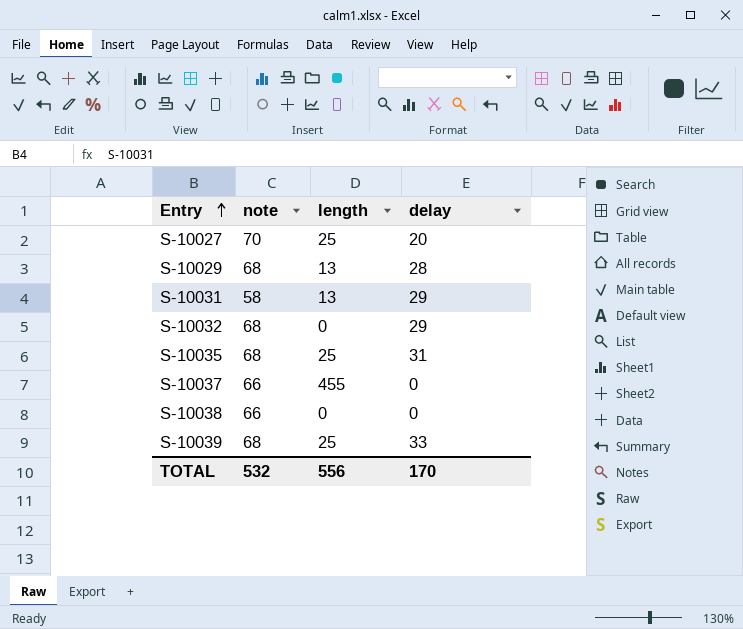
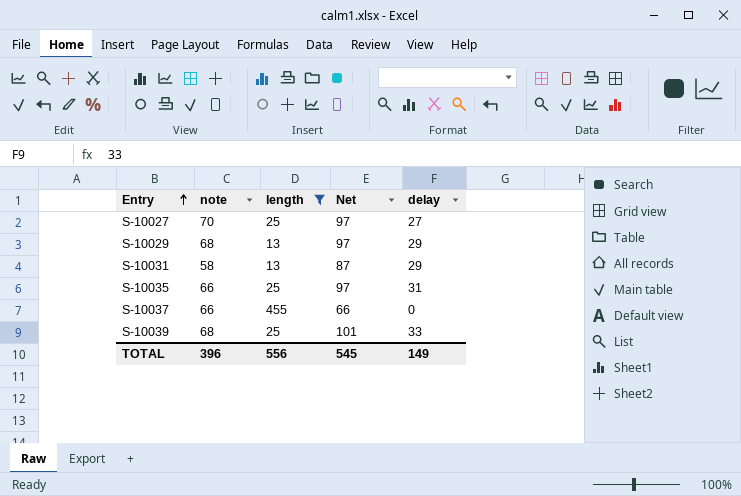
filter: none -> length != 0
column Net | formula: none -> [note] + [delay]
S-10027 | delay: 20 -> 27
S-10029 | delay: 28 -> 29
S-10035 | note: 68 -> 66
TOTAL | note: 532 -> 396
TOTAL | delay: 170 -> 149

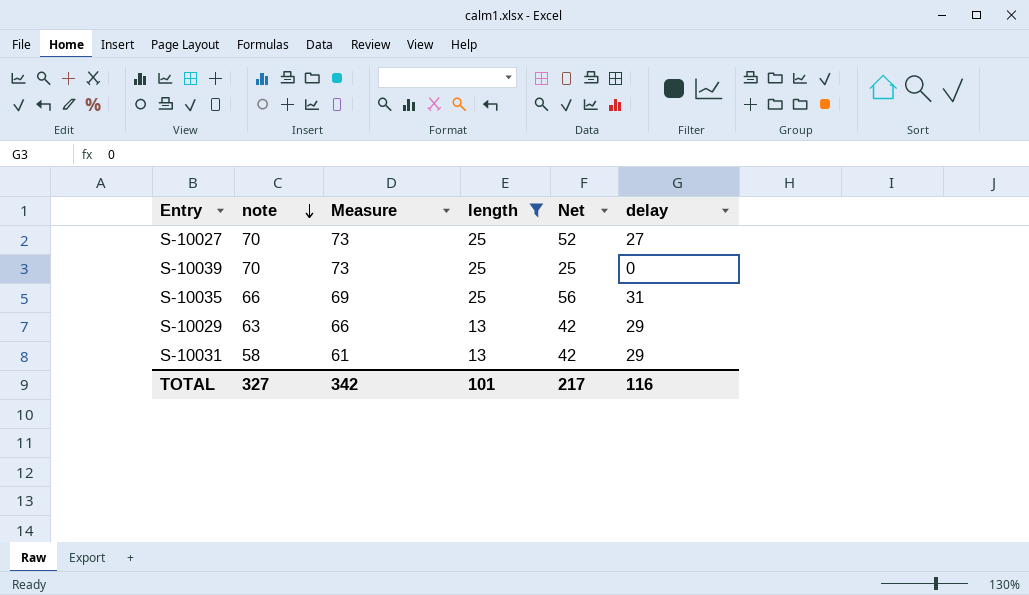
row order: Entry ascending -> note descending
column Measure | formula: none -> [note] + 3
column Net | formula: [note] + [delay] -> [length] + [delay]
row S-10037: 66 | 455 | 66 | 0 -> none
S-10039 | note: 68 -> 70
S-10039 | delay: 33 -> 0
S-10029 | note: 68 -> 63
TOTAL | note: 396 -> 327
TOTAL | length: 556 -> 101
TOTAL | Net: 545 -> 217
TOTAL | delay: 149 -> 116

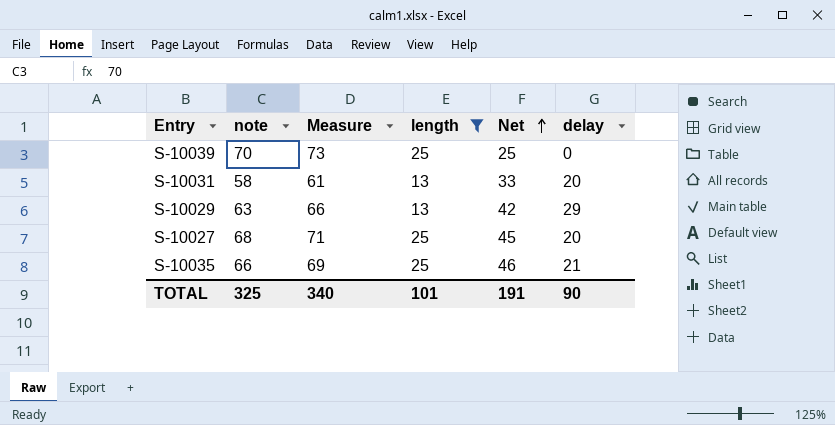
row order: note descending -> Net ascending
S-10031 | Net: 42 -> 33
S-10031 | delay: 29 -> 20
S-10027 | note: 70 -> 68
S-10027 | Measure: 73 -> 71
S-10027 | Net: 52 -> 45
S-10027 | delay: 27 -> 20
S-10035 | Net: 56 -> 46
S-10035 | delay: 31 -> 21
TOTAL | note: 327 -> 325
TOTAL | Measure: 342 -> 340
TOTAL | Net: 217 -> 191
TOTAL | delay: 116 -> 90

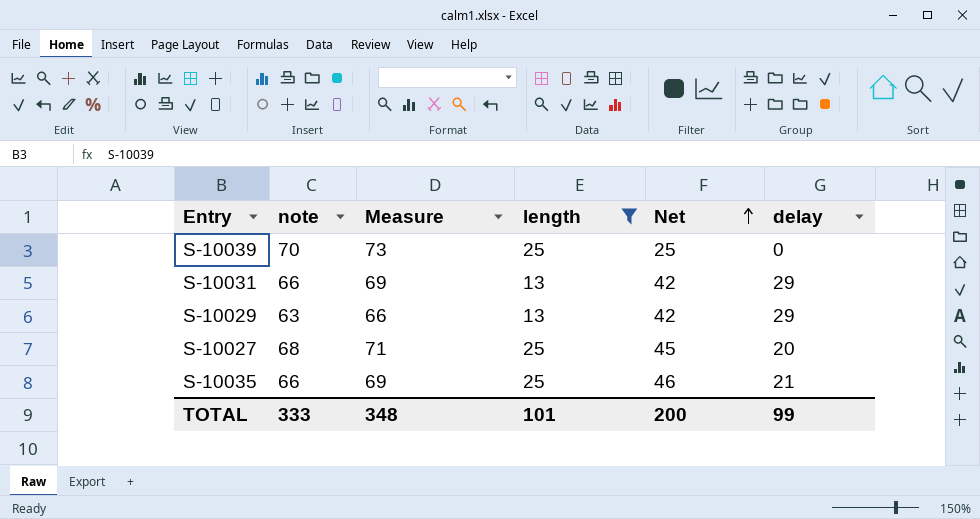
S-10031 | note: 58 -> 66
S-10031 | Measure: 61 -> 69
S-10031 | Net: 33 -> 42
S-10031 | delay: 20 -> 29
TOTAL | note: 325 -> 333
TOTAL | Measure: 340 -> 348
TOTAL | Net: 191 -> 200
TOTAL | delay: 90 -> 99

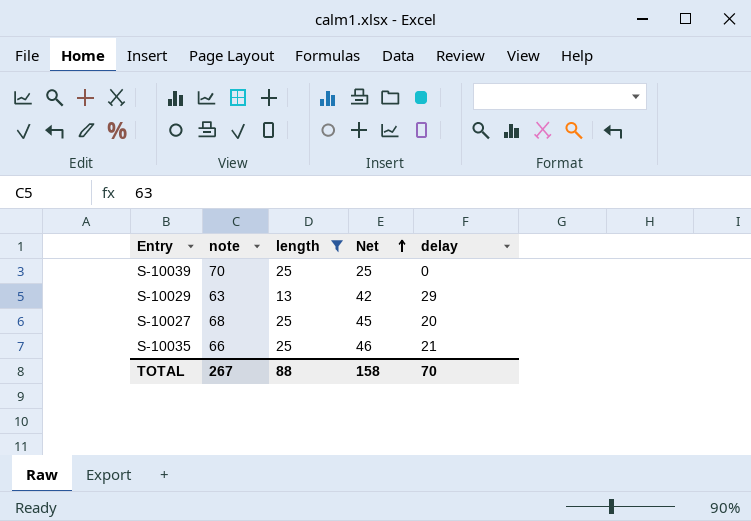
column Measure | formula: [note] + 3 -> none
row S-10031: 66 | 69 | 13 | 42 | 29 -> none
TOTAL | note: 333 -> 267
TOTAL | length: 101 -> 88
TOTAL | Net: 200 -> 158
TOTAL | delay: 99 -> 70

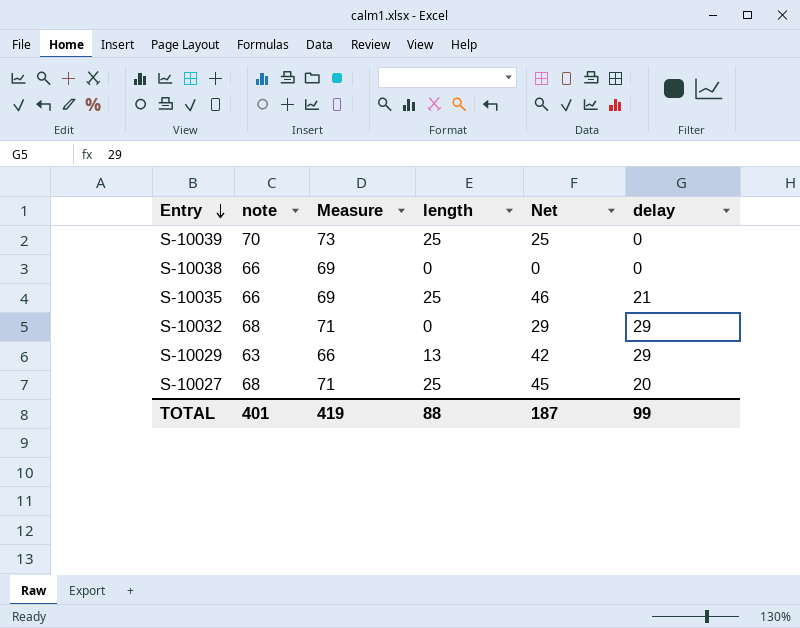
filter: length != 0 -> none
row order: Net ascending -> Entry descending
column Measure | formula: none -> [note] + 3
TOTAL | note: 267 -> 401
TOTAL | Net: 158 -> 187
TOTAL | delay: 70 -> 99

